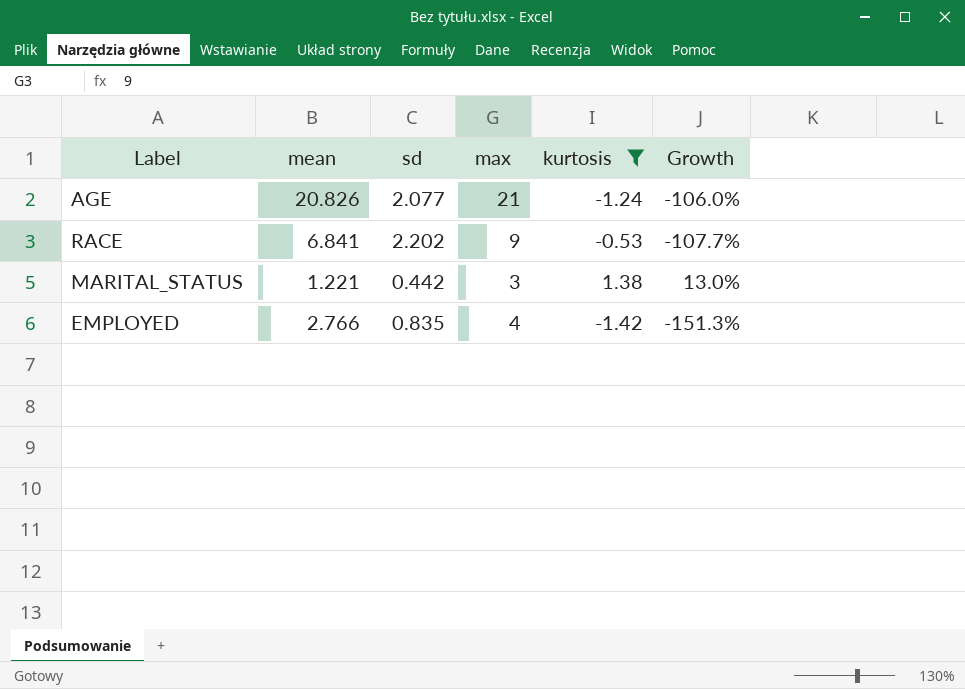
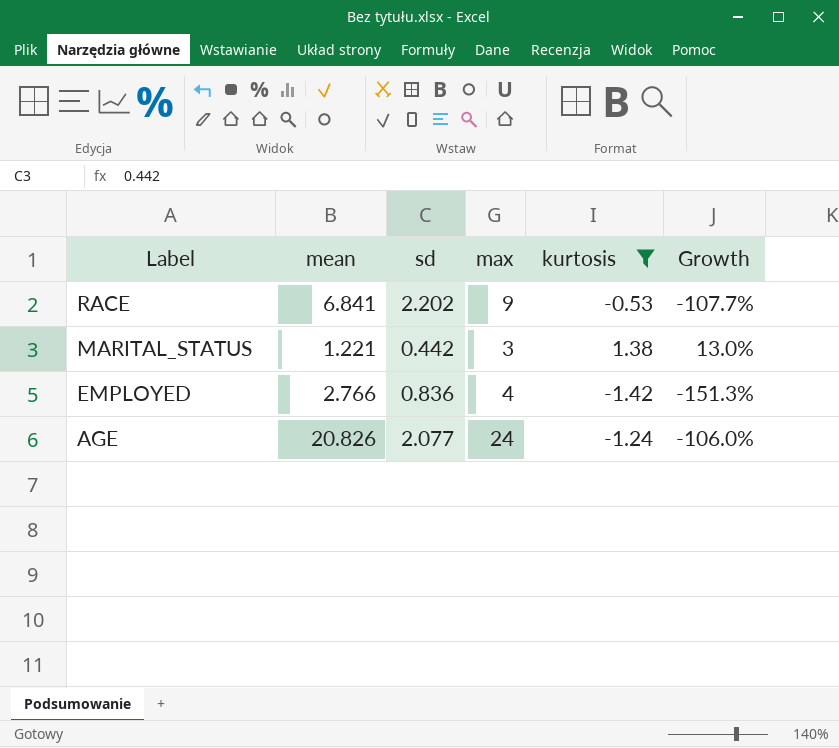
row order: none -> Label descending
EMPLOYED | sd: 0.835 -> 0.836
AGE | max: 21 -> 24

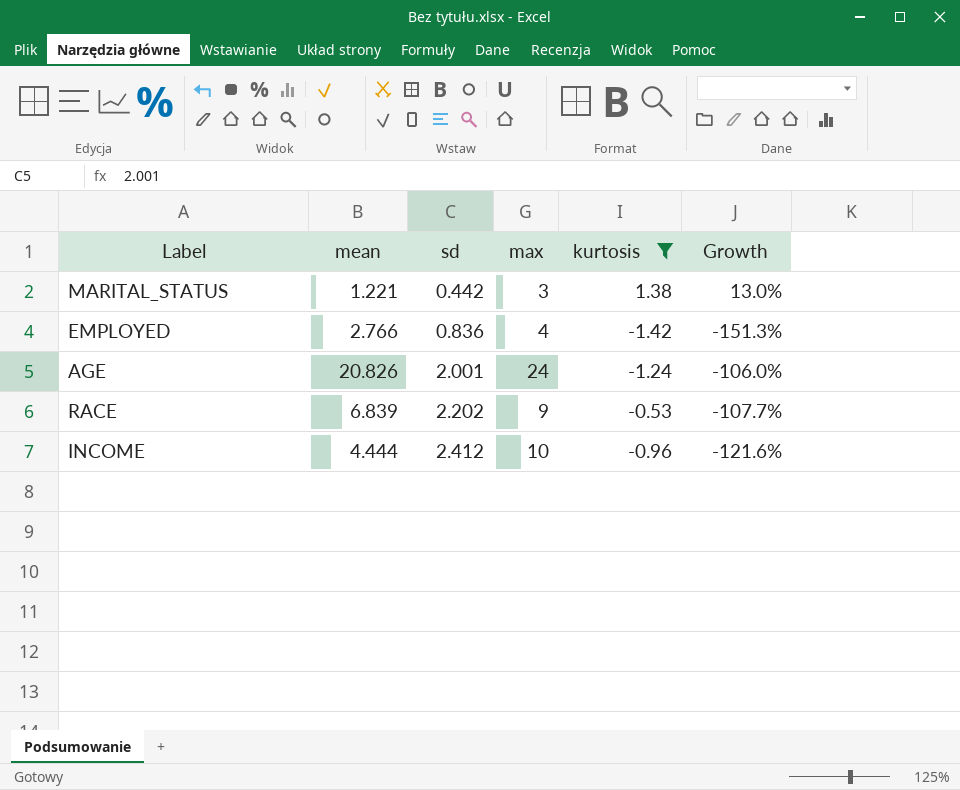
row order: Label descending -> sd ascending
AGE | sd: 2.077 -> 2.001
RACE | mean: 6.841 -> 6.839
row INCOME: none -> 4.444 | 2.412 | 10 | -0.96 | -121.6%

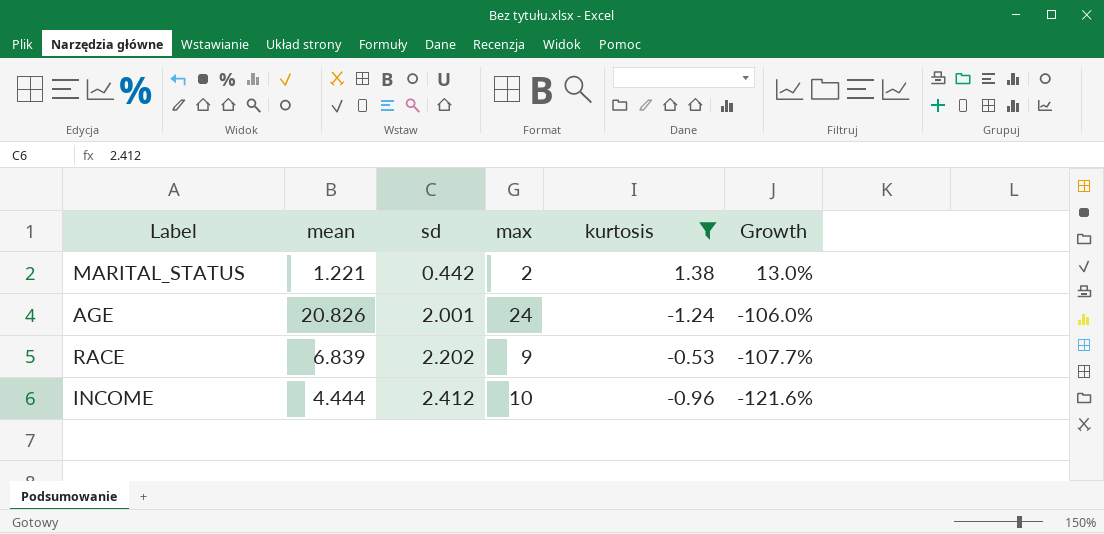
row EMPLOYED: 2.766 | 0.836 | 4 | -1.42 | -151.3% -> none
MARITAL_STATUS | max: 3 -> 2

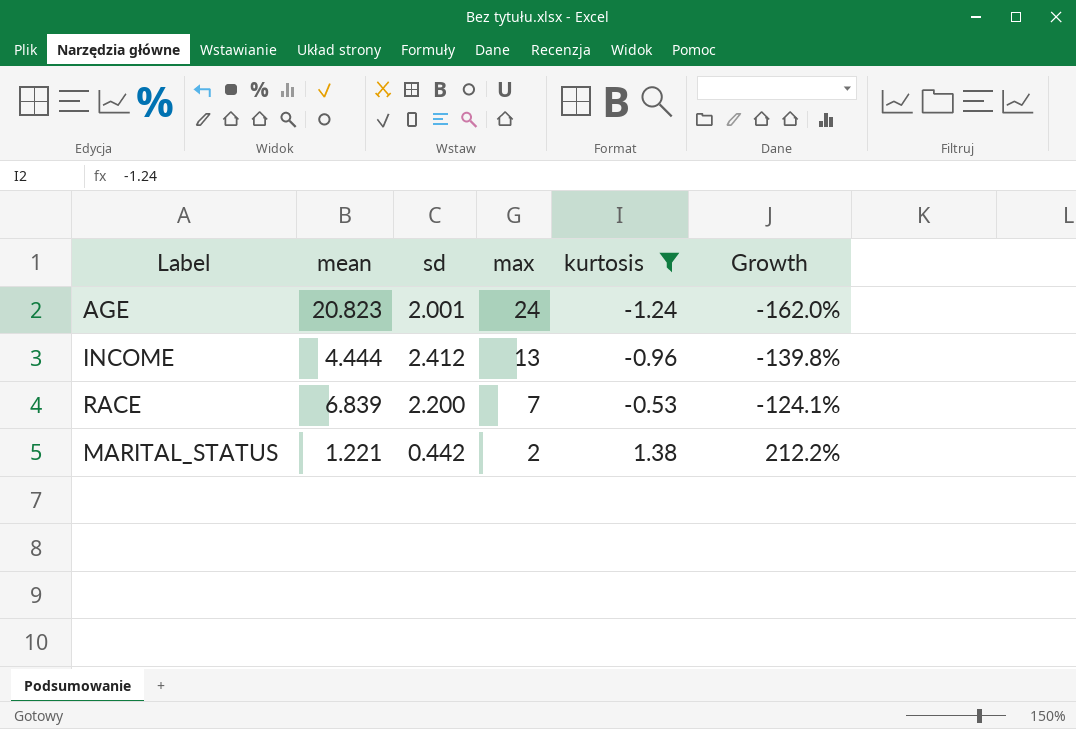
row order: sd ascending -> max descending
column Growth | formula: ([kurtosis] - [mean]) / [mean] -> ([kurtosis] - [sd]) / [sd]
AGE | mean: 20.826 -> 20.823
INCOME | max: 10 -> 13
RACE | sd: 2.202 -> 2.200
RACE | max: 9 -> 7

